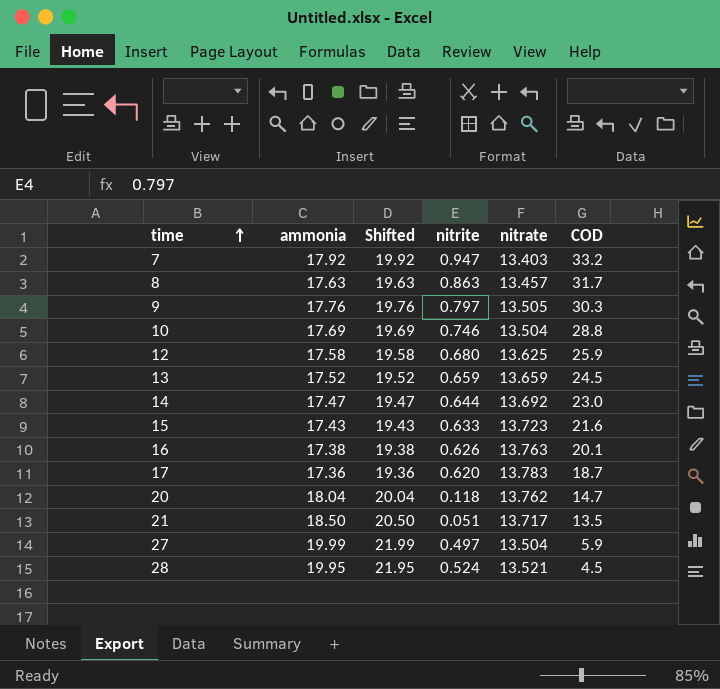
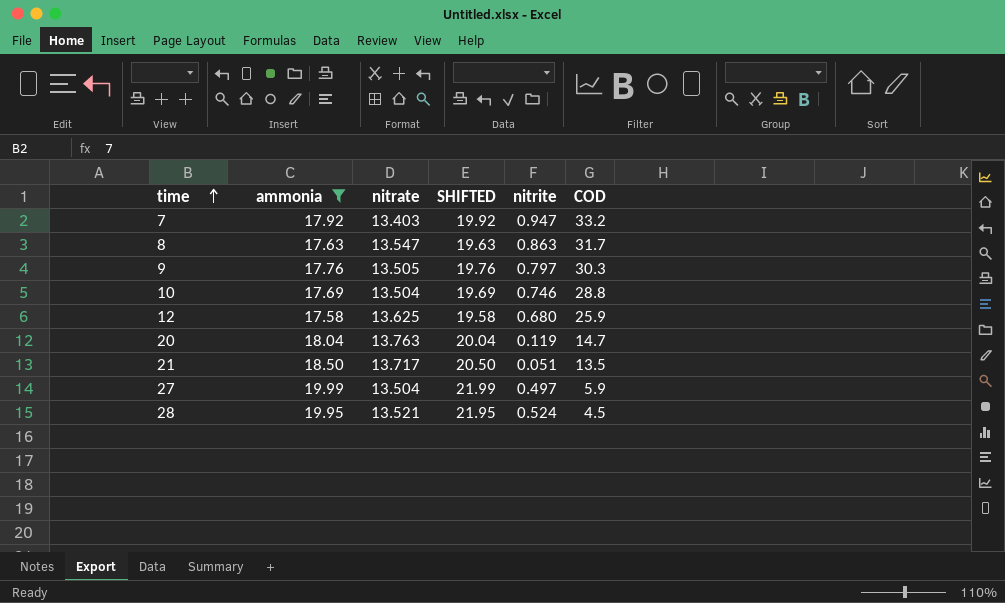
filter: none -> ammonia >= 17.58
column nitrate | position: 5 -> 3
column name: Shifted -> SHIFTED
8 | nitrate: 13.457 -> 13.547
20 | nitrate: 13.762 -> 13.763
20 | nitrite: 0.118 -> 0.119

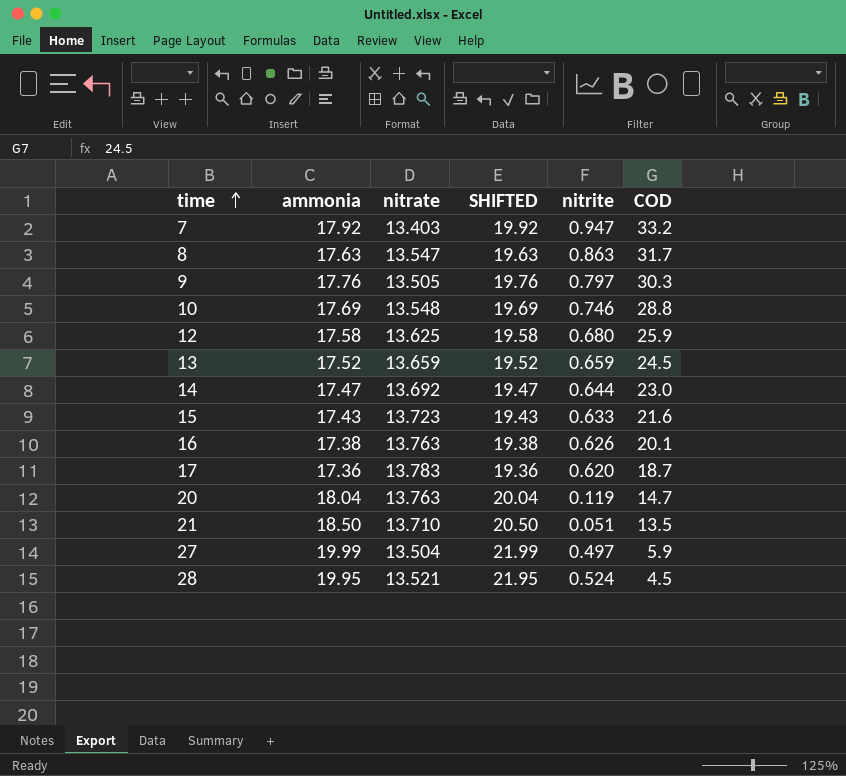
filter: ammonia >= 17.58 -> none
10 | nitrate: 13.504 -> 13.548
21 | nitrate: 13.717 -> 13.710

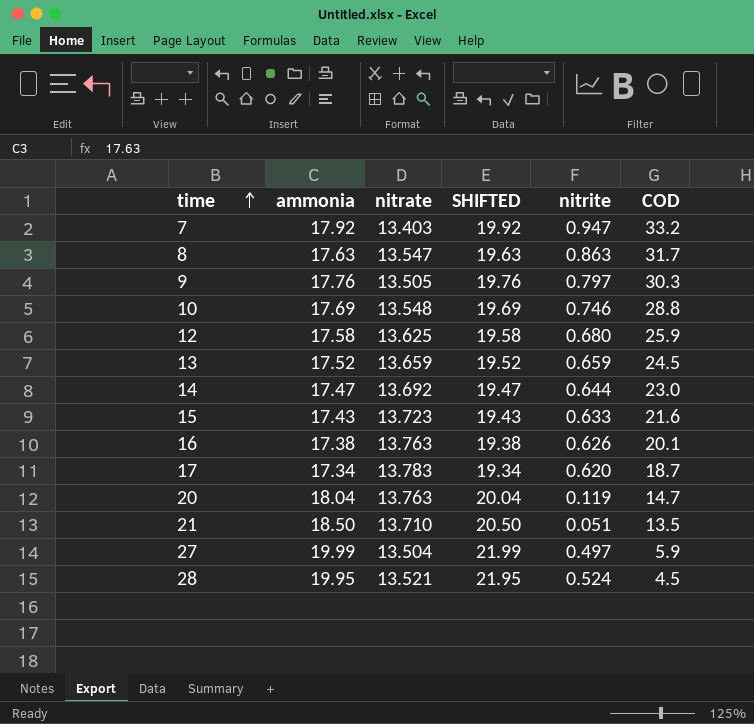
17 | ammonia: 17.36 -> 17.34
17 | SHIFTED: 19.36 -> 19.34

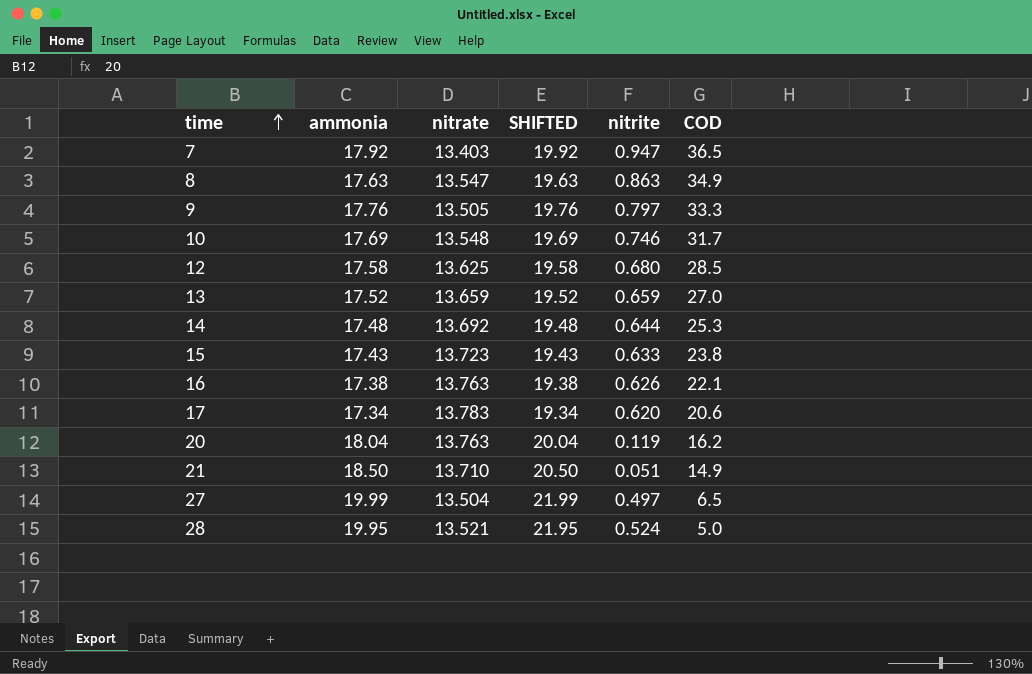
7 | COD: 33.2 -> 36.5
8 | COD: 31.7 -> 34.9
9 | COD: 30.3 -> 33.3
10 | COD: 28.8 -> 31.7
12 | COD: 25.9 -> 28.5
13 | COD: 24.5 -> 27.0
14 | ammonia: 17.47 -> 17.48
14 | SHIFTED: 19.47 -> 19.48
14 | COD: 23.0 -> 25.3
15 | COD: 21.6 -> 23.8
16 | COD: 20.1 -> 22.1
17 | COD: 18.7 -> 20.6
20 | COD: 14.7 -> 16.2
21 | COD: 13.5 -> 14.9
27 | COD: 5.9 -> 6.5
28 | COD: 4.5 -> 5.0

